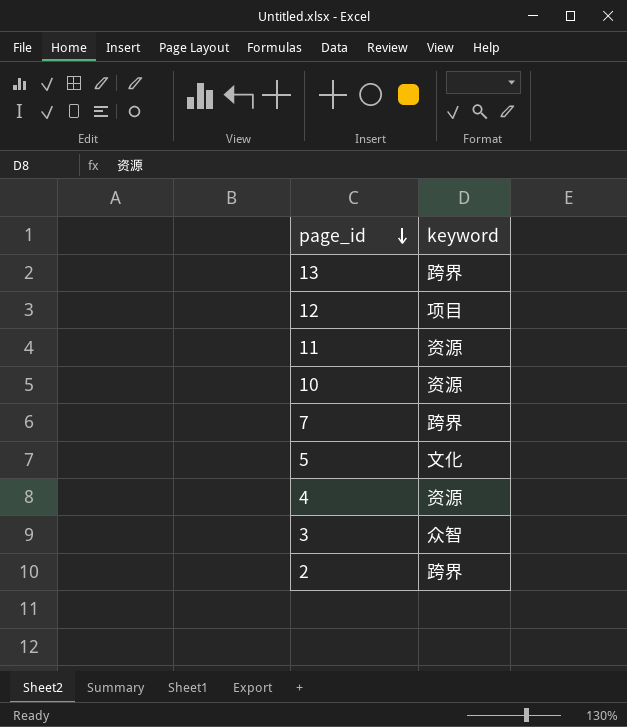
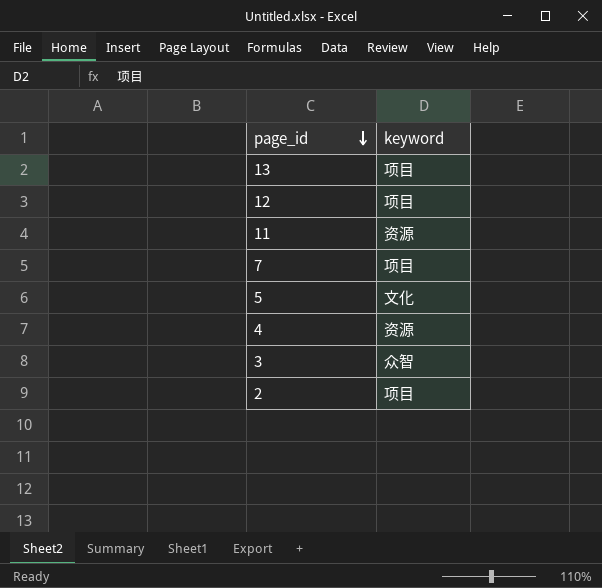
row 10: 资源 -> none
13 | keyword: 跨界 -> 项目
7 | keyword: 跨界 -> 项目
2 | keyword: 跨界 -> 项目

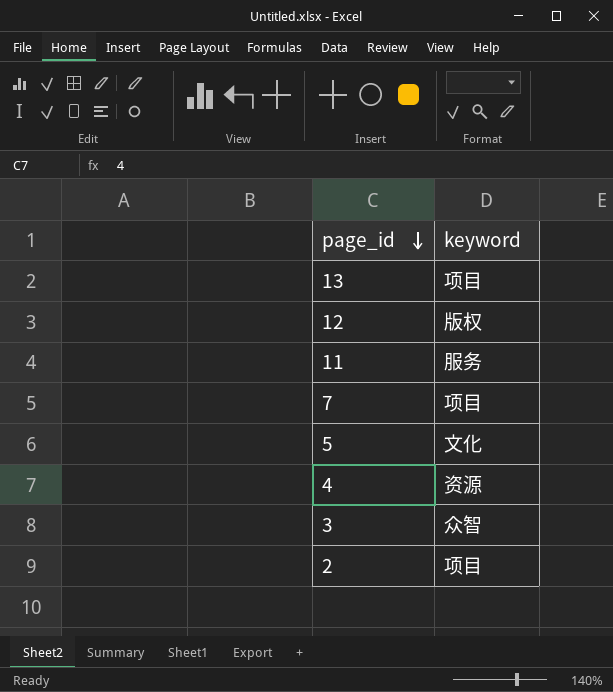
12 | keyword: 项目 -> 版权
11 | keyword: 资源 -> 服务

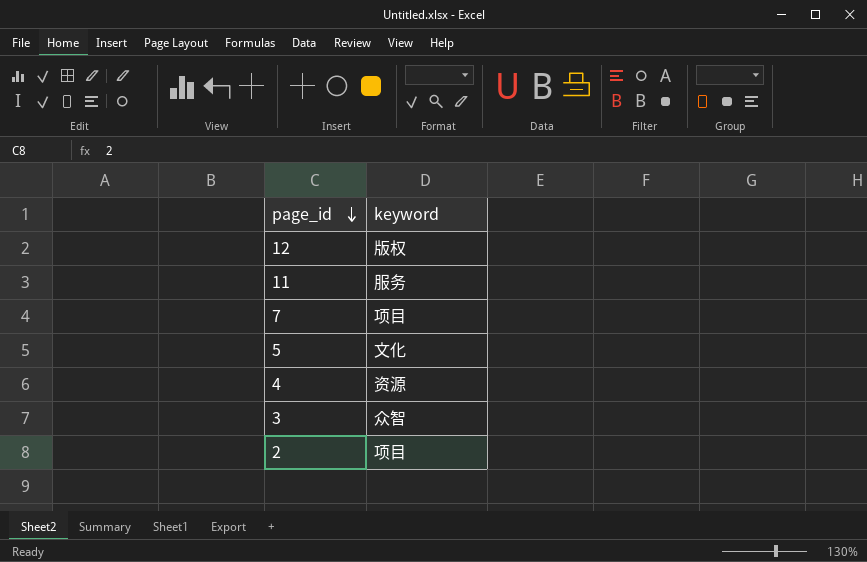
row 13: 项目 -> none

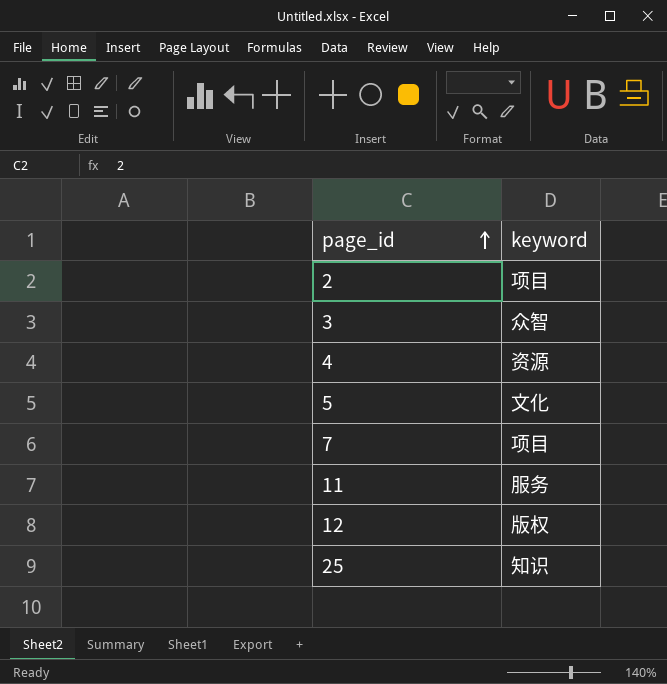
row order: page_id descending -> page_id ascending
row 25: none -> 知识

